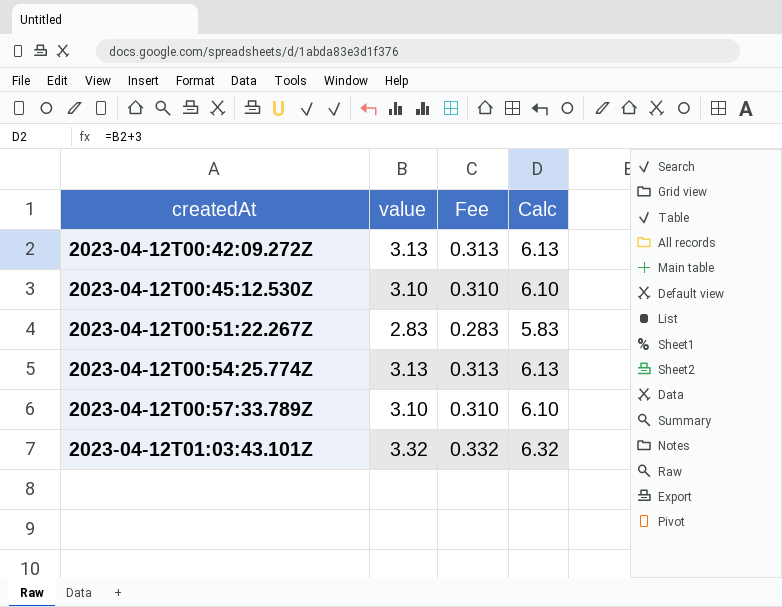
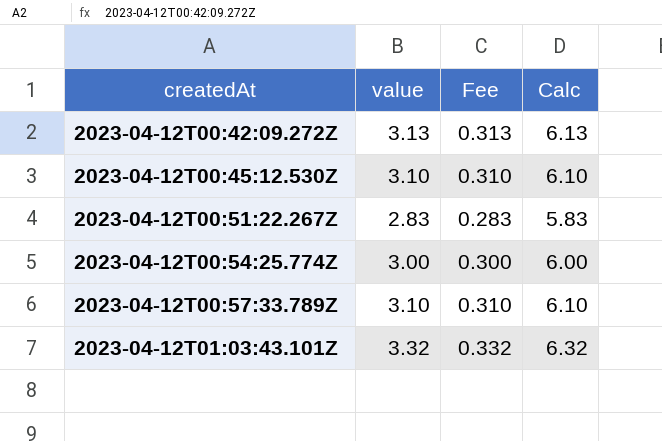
2023-04-12T00:54:25.774Z | value: 3.13 -> 3.00
2023-04-12T00:54:25.774Z | Fee: 0.313 -> 0.300
2023-04-12T00:54:25.774Z | Calc: 6.13 -> 6.00

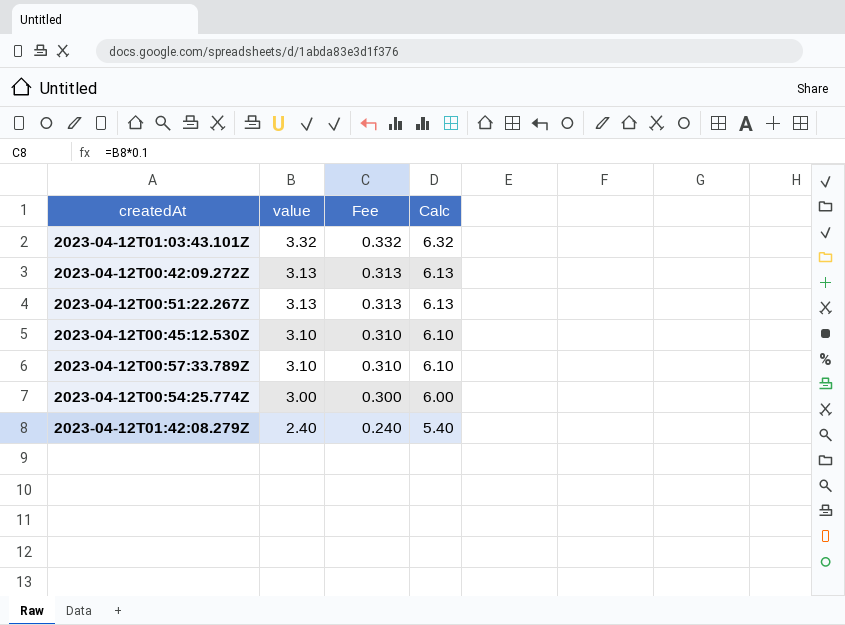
row order: createdAt ascending -> value descending
2023-04-12T00:51:22.267Z | value: 2.83 -> 3.13
2023-04-12T00:51:22.267Z | Fee: 0.283 -> 0.313
2023-04-12T00:51:22.267Z | Calc: 5.83 -> 6.13
row 2023-04-12T01:42:08.279Z: none -> 2.40 | 0.240 | 5.40

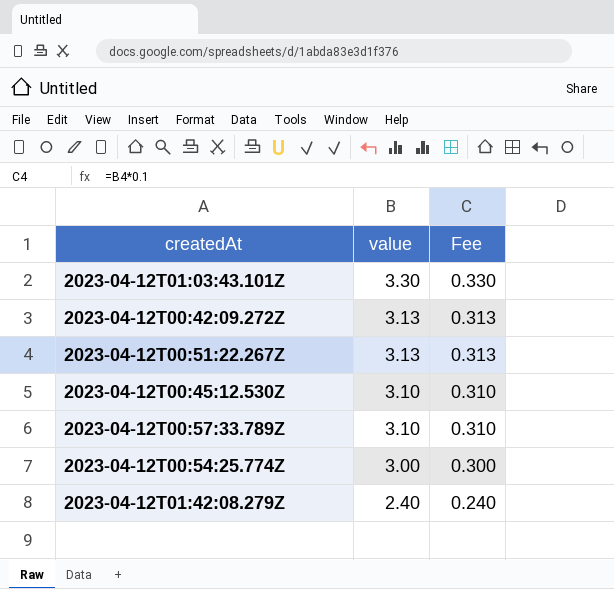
column Calc | formula: [value] + 3 -> none
2023-04-12T01:03:43.101Z | value: 3.32 -> 3.30
2023-04-12T01:03:43.101Z | Fee: 0.332 -> 0.330

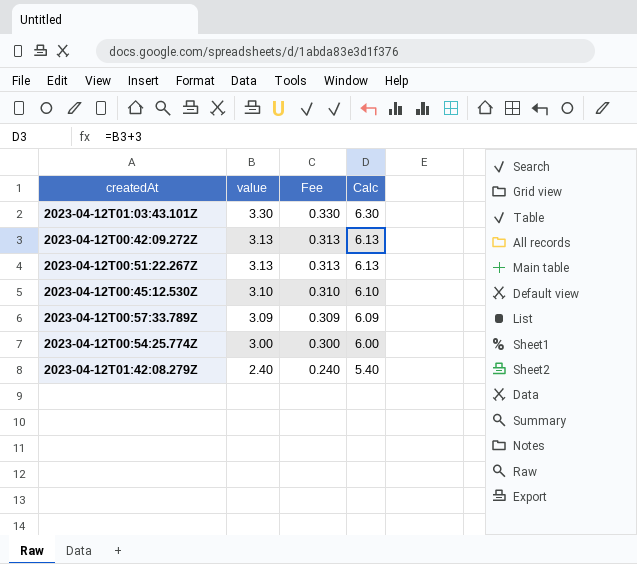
column Calc | formula: none -> [value] + 3
2023-04-12T00:57:33.789Z | value: 3.10 -> 3.09
2023-04-12T00:57:33.789Z | Fee: 0.310 -> 0.309

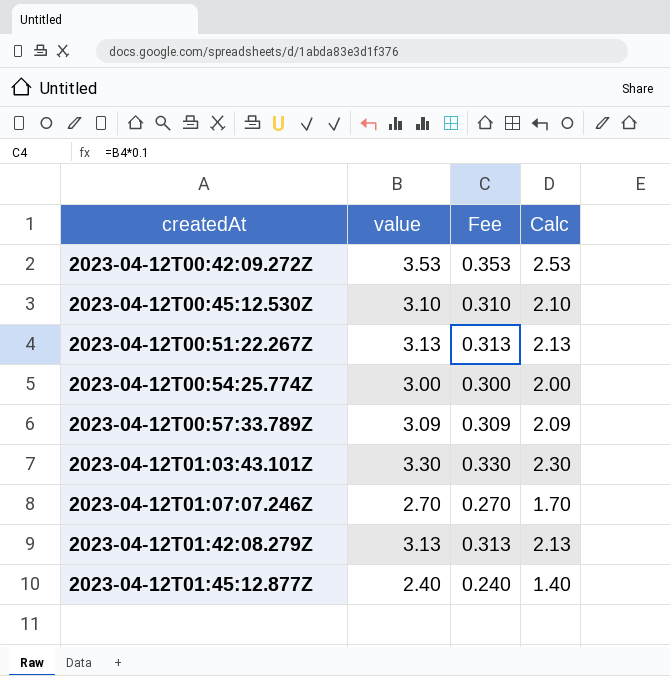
row order: value descending -> createdAt ascending
column Calc | formula: [value] + 3 -> [value] - 1
2023-04-12T00:42:09.272Z | value: 3.13 -> 3.53
2023-04-12T00:42:09.272Z | Fee: 0.313 -> 0.353
row 2023-04-12T01:07:07.246Z: none -> 2.70 | 0.270 | 1.70
2023-04-12T01:42:08.279Z | value: 2.40 -> 3.13
2023-04-12T01:42:08.279Z | Fee: 0.240 -> 0.313
row 2023-04-12T01:45:12.877Z: none -> 2.40 | 0.240 | 1.40

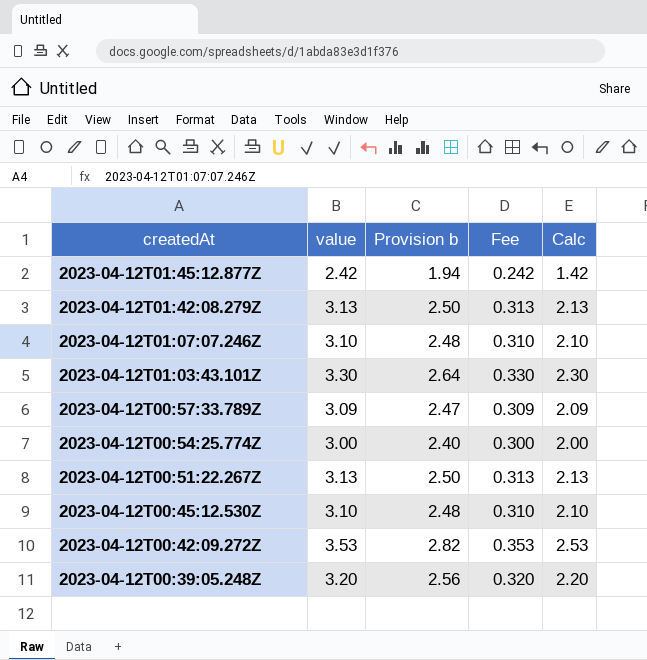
row order: createdAt ascending -> createdAt descending
column Provision b | formula: none -> [value] * 0.8
2023-04-12T01:45:12.877Z | value: 2.40 -> 2.42
2023-04-12T01:45:12.877Z | Fee: 0.240 -> 0.242
2023-04-12T01:45:12.877Z | Calc: 1.40 -> 1.42
2023-04-12T01:07:07.246Z | value: 2.70 -> 3.10
2023-04-12T01:07:07.246Z | Fee: 0.270 -> 0.310
2023-04-12T01:07:07.246Z | Calc: 1.70 -> 2.10
row 2023-04-12T00:39:05.248Z: none -> 3.20 | 2.56 | 0.320 | 2.20

